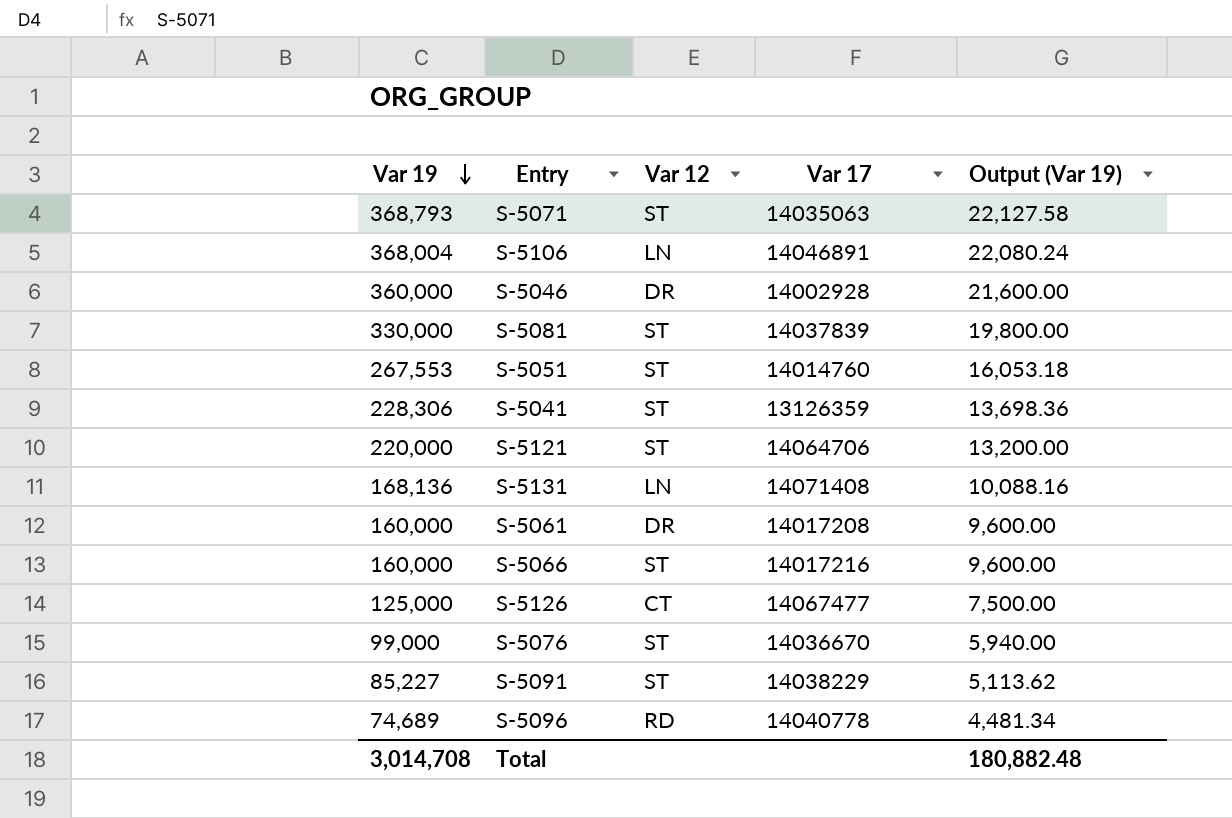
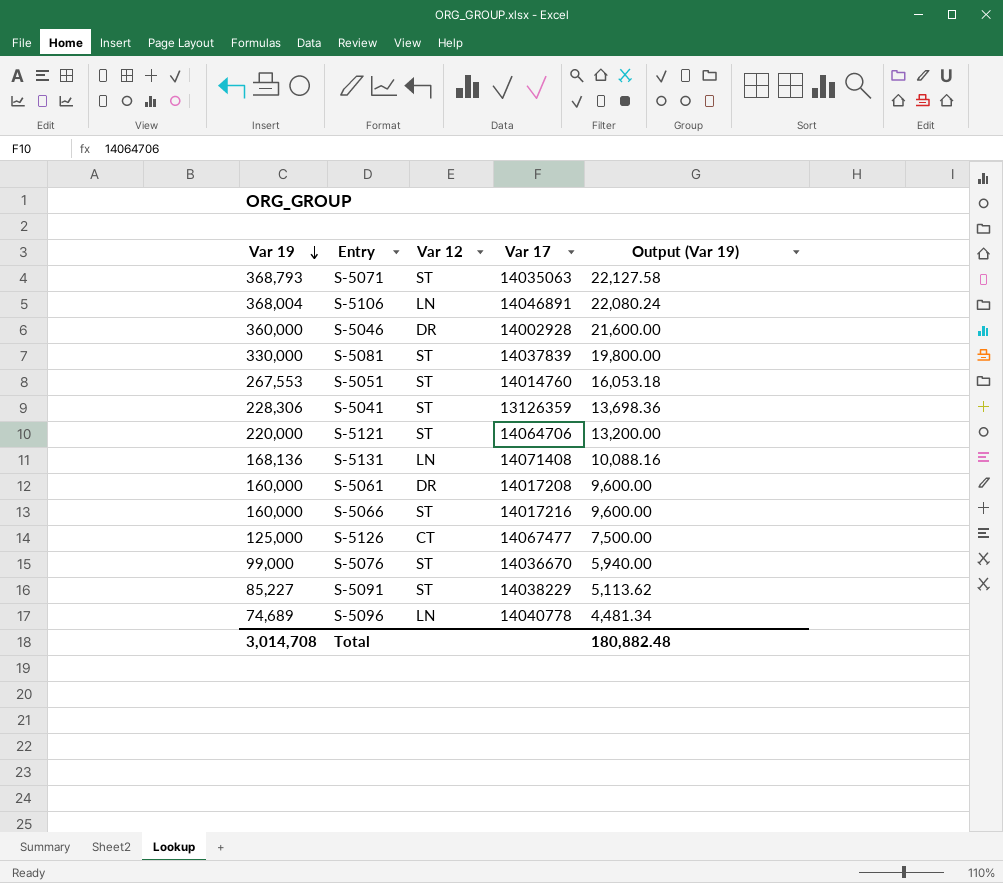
S-5096 | Var 12: RD -> LN

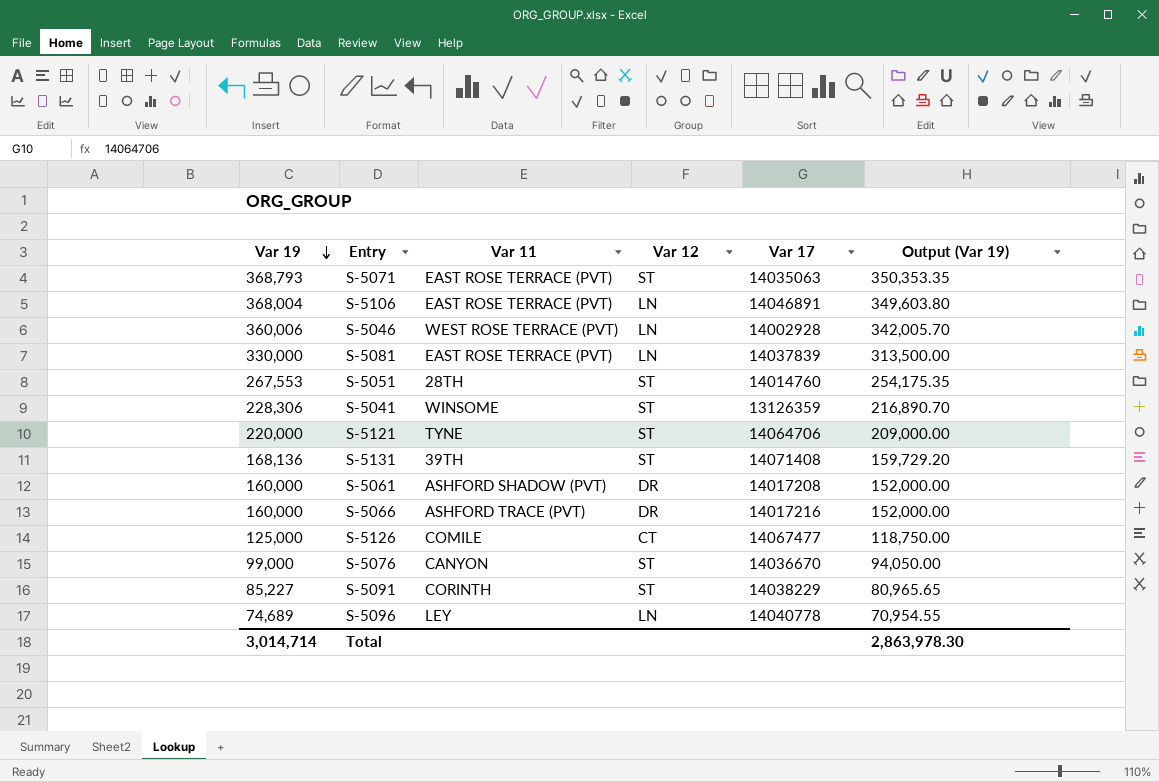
column Var 11 | position: none -> 3
column Output (Var 19) | formula: [Var 19] * 0.06 -> [Var 19] * 0.95
S-5046 | Var 19: 360,000 -> 360,006
S-5046 | Var 12: DR -> LN
S-5081 | Var 12: ST -> LN
S-5131 | Var 12: LN -> ST
S-5066 | Var 12: ST -> DR
Total | Var 19: 3,014,708 -> 3,014,714
Total | Output (Var 19): 180,882.48 -> 2,863,978.30

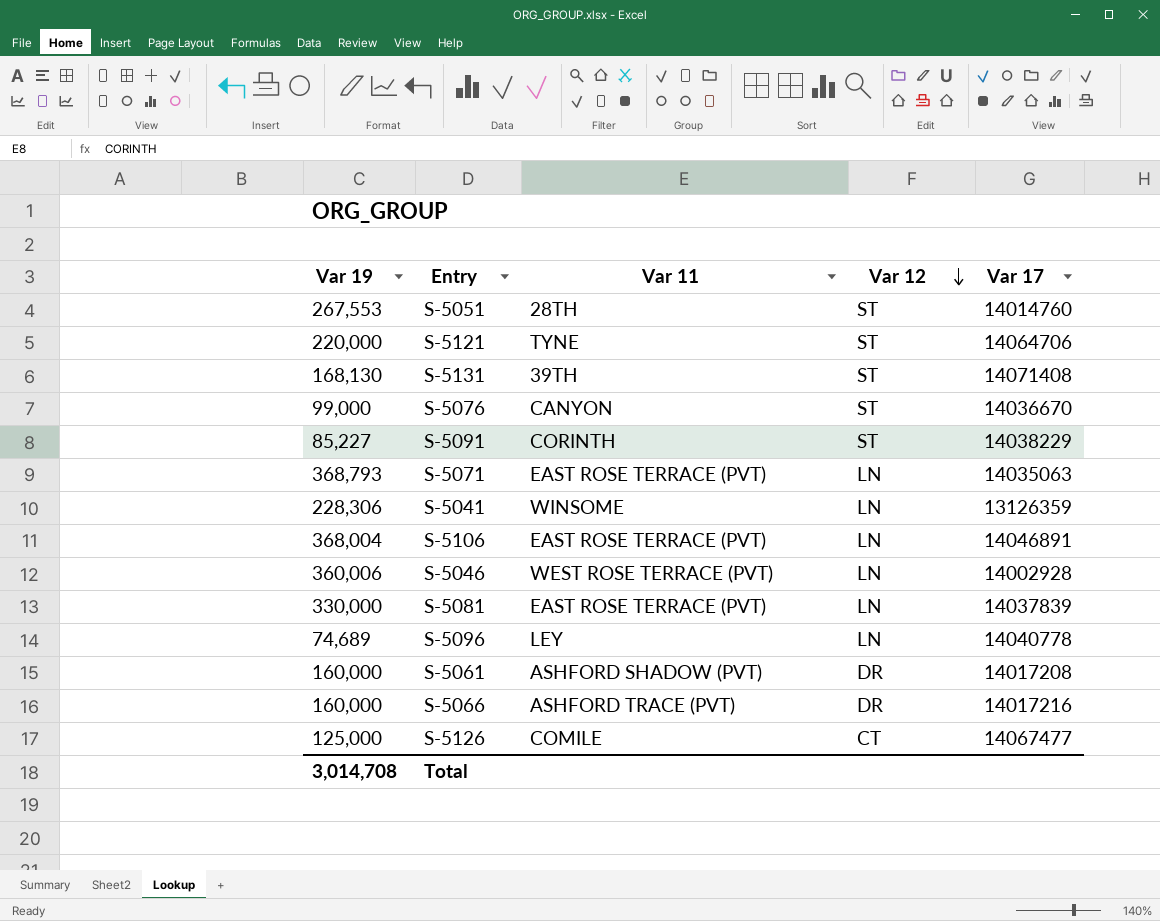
row order: Var 19 descending -> Var 12 descending
column Output (Var 19) | formula: [Var 19] * 0.95 -> none
S-5131 | Var 19: 168,136 -> 168,130
S-5071 | Var 12: ST -> LN
S-5041 | Var 12: ST -> LN
Total | Var 19: 3,014,714 -> 3,014,708

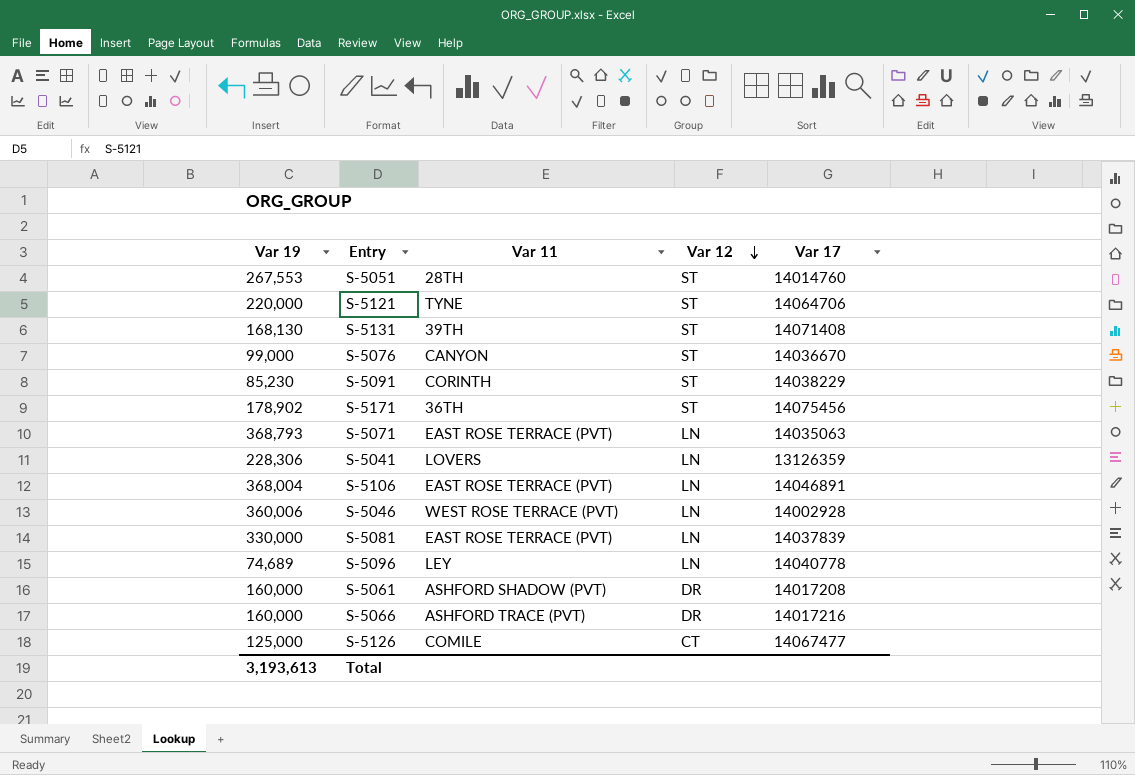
S-5091 | Var 19: 85,227 -> 85,230
row S-5171: none -> 178,902 | 36TH | ST | 14075456
S-5041 | Var 11: WINSOME -> LOVERS
Total | Var 19: 3,014,708 -> 3,193,613

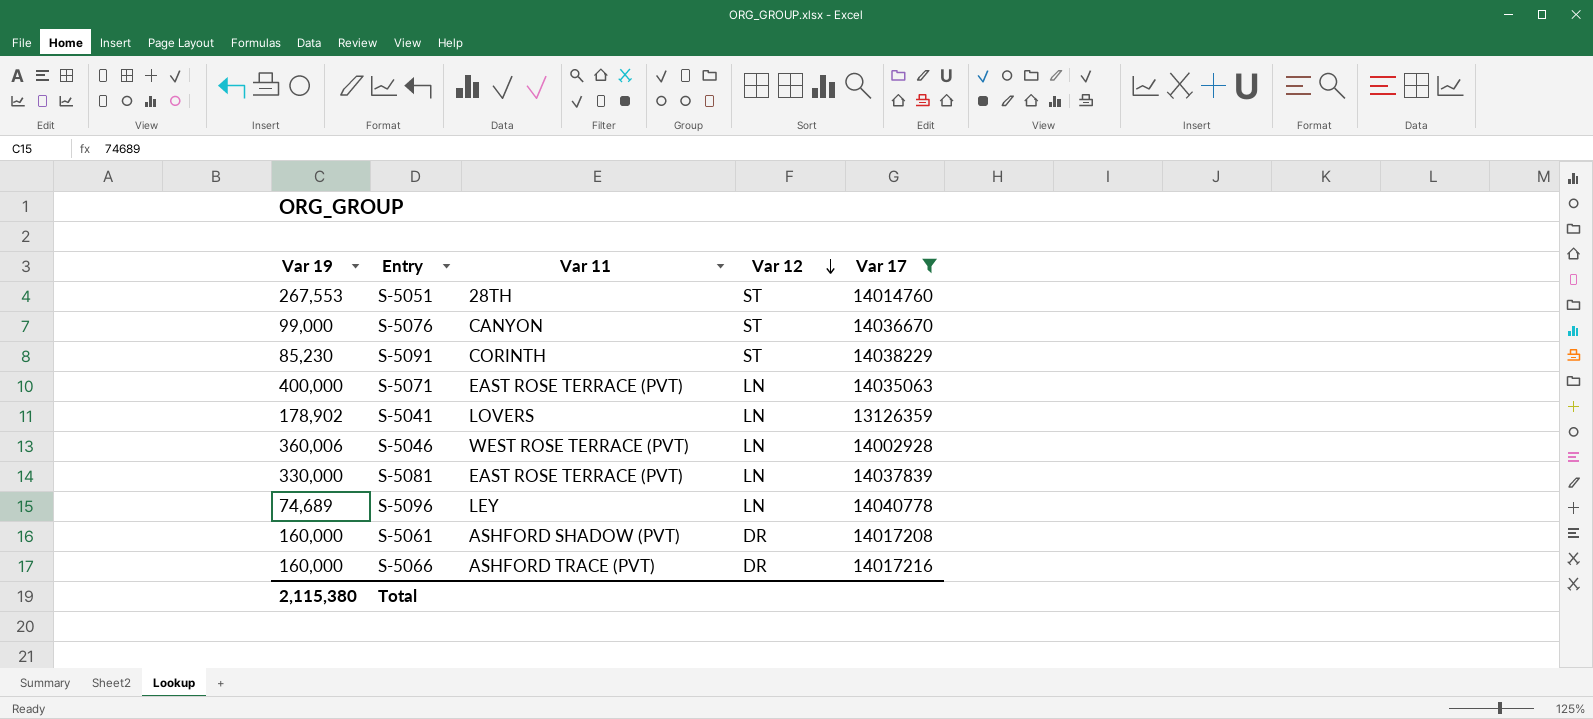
filter: none -> Var 17 <= 14040778
S-5071 | Var 19: 368,793 -> 400,000
S-5041 | Var 19: 228,306 -> 178,902
Total | Var 19: 3,193,613 -> 2,115,380

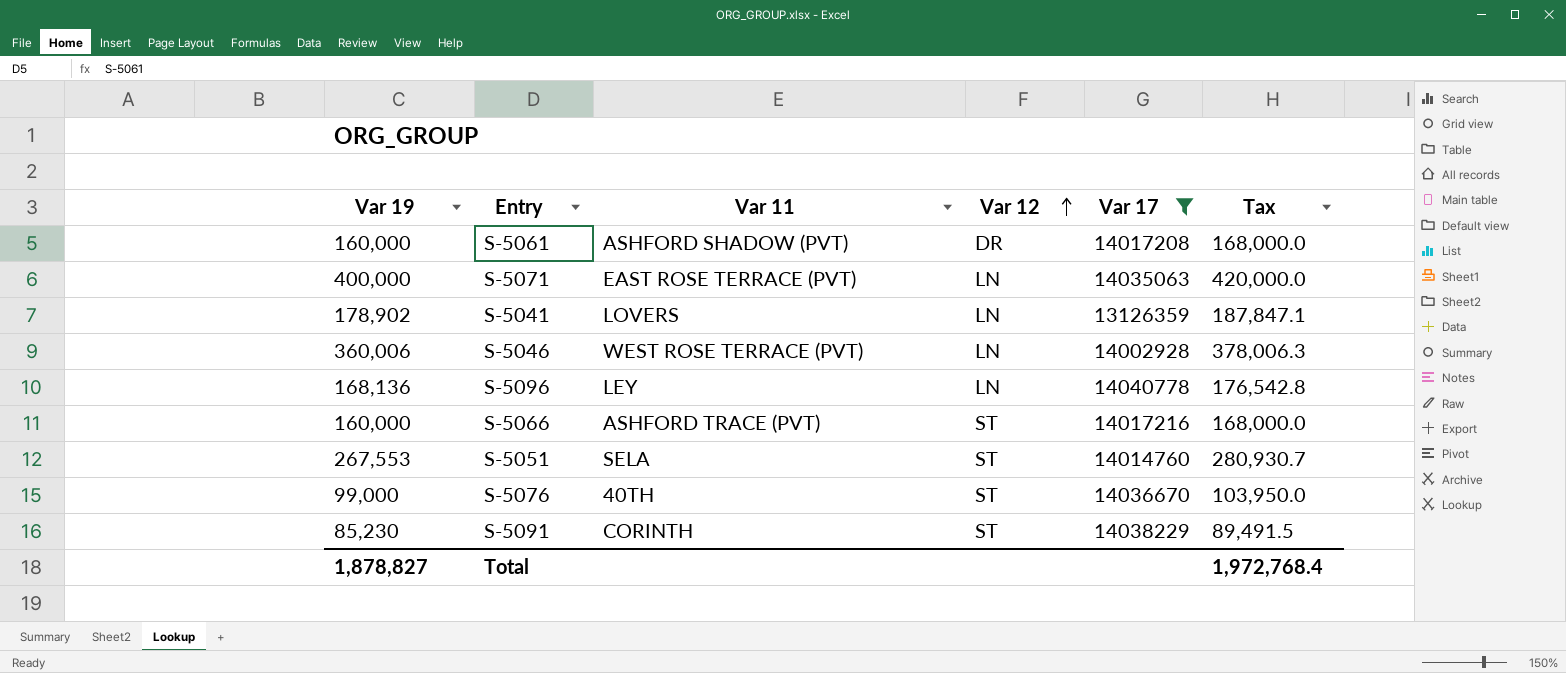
row order: Var 12 descending -> Var 12 ascending
column Tax | formula: none -> [Var 19] * 1.05
row S-5081: 330,000 | EAST ROSE TERRACE (PVT) | LN | 14037839 -> none
S-5096 | Var 19: 74,689 -> 168,136
S-5066 | Var 12: DR -> ST
S-5051 | Var 11: 28TH -> SELA
S-5076 | Var 11: CANYON -> 40TH
Total | Var 19: 2,115,380 -> 1,878,827

